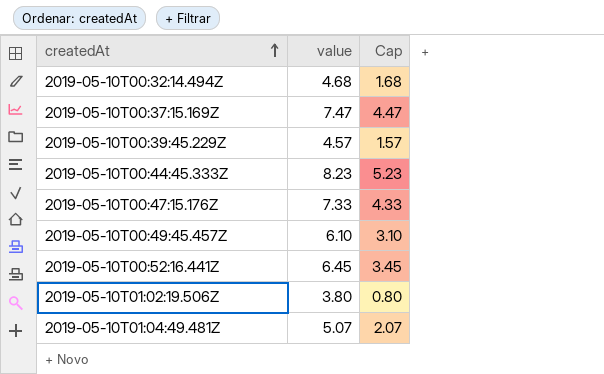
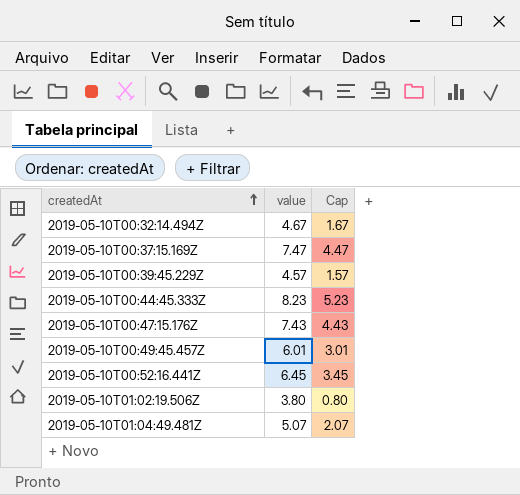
2019-05-10T00:32:14.494Z | value: 4.68 -> 4.67
2019-05-10T00:32:14.494Z | Cap: 1.68 -> 1.67
2019-05-10T00:47:15.176Z | value: 7.33 -> 7.43
2019-05-10T00:47:15.176Z | Cap: 4.33 -> 4.43
2019-05-10T00:49:45.457Z | value: 6.10 -> 6.01
2019-05-10T00:49:45.457Z | Cap: 3.10 -> 3.01

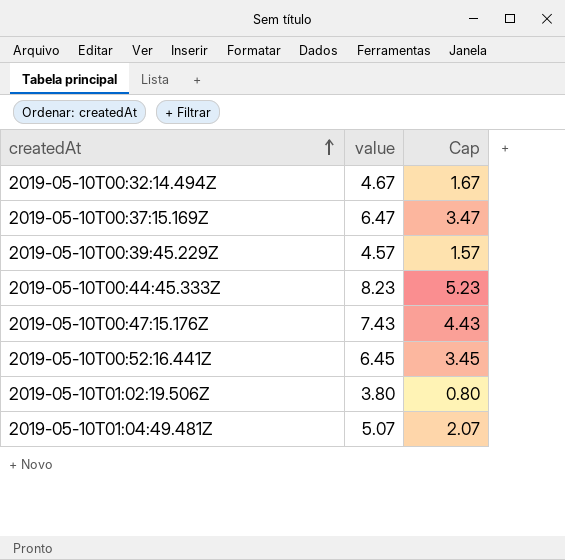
row 2019-05-10T00:49:45.457Z: 6.01 | 3.01 -> none
2019-05-10T00:37:15.169Z | value: 7.47 -> 6.47
2019-05-10T00:37:15.169Z | Cap: 4.47 -> 3.47

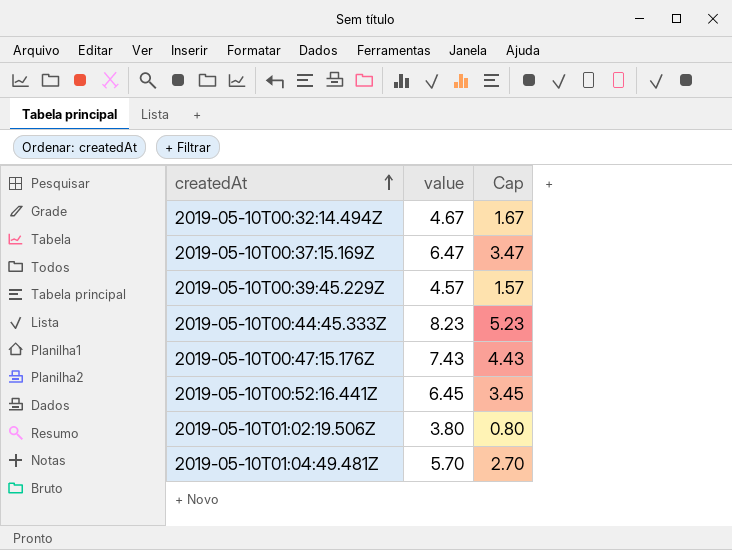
2019-05-10T01:04:49.481Z | value: 5.07 -> 5.70
2019-05-10T01:04:49.481Z | Cap: 2.07 -> 2.70

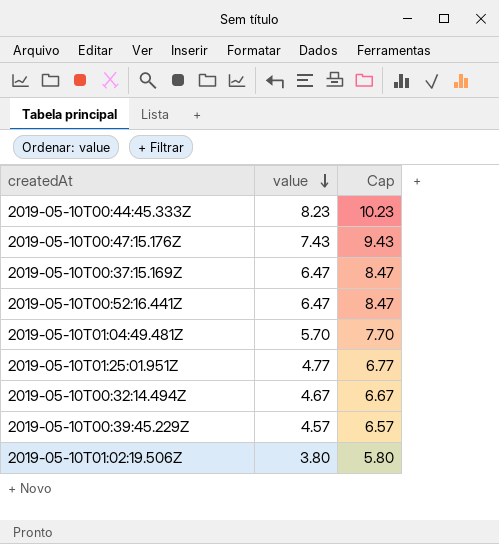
row order: createdAt ascending -> value descending
column Cap | formula: [value] - 3 -> [value] + 2
2019-05-10T00:52:16.441Z | value: 6.45 -> 6.47
row 2019-05-10T01:25:01.951Z: none -> 4.77 | 6.77

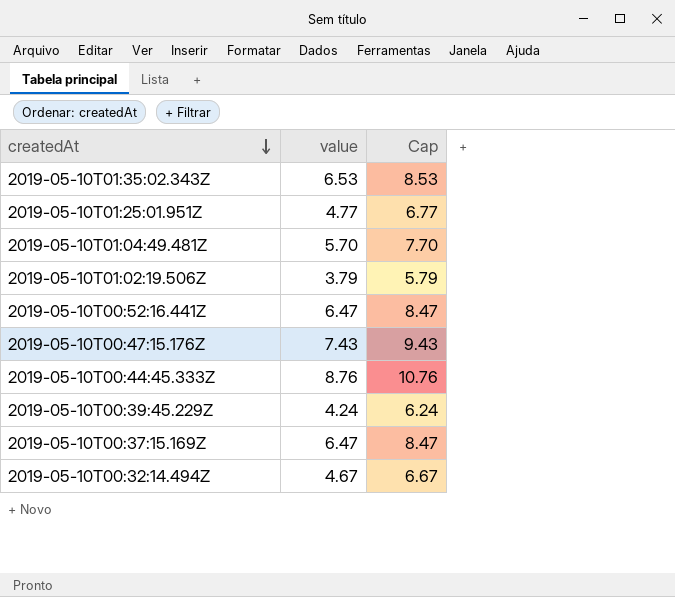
row order: value descending -> createdAt descending
row 2019-05-10T01:35:02.343Z: none -> 6.53 | 8.53
2019-05-10T01:02:19.506Z | value: 3.80 -> 3.79
2019-05-10T01:02:19.506Z | Cap: 5.80 -> 5.79
2019-05-10T00:44:45.333Z | value: 8.23 -> 8.76
2019-05-10T00:44:45.333Z | Cap: 10.23 -> 10.76
2019-05-10T00:39:45.229Z | value: 4.57 -> 4.24
2019-05-10T00:39:45.229Z | Cap: 6.57 -> 6.24

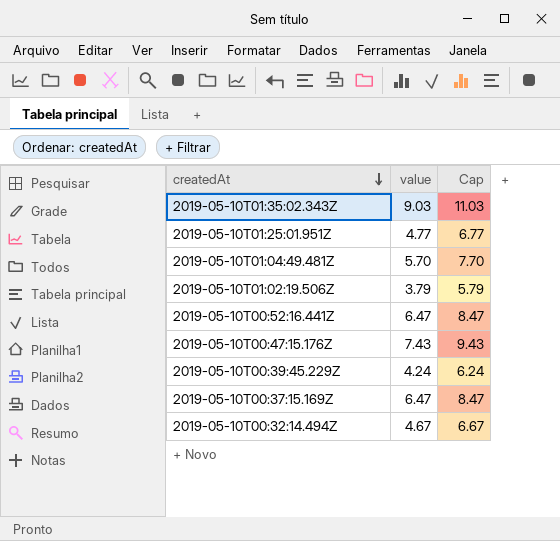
row 2019-05-10T00:44:45.333Z: 8.76 | 10.76 -> none
2019-05-10T01:35:02.343Z | value: 6.53 -> 9.03
2019-05-10T01:35:02.343Z | Cap: 8.53 -> 11.03

